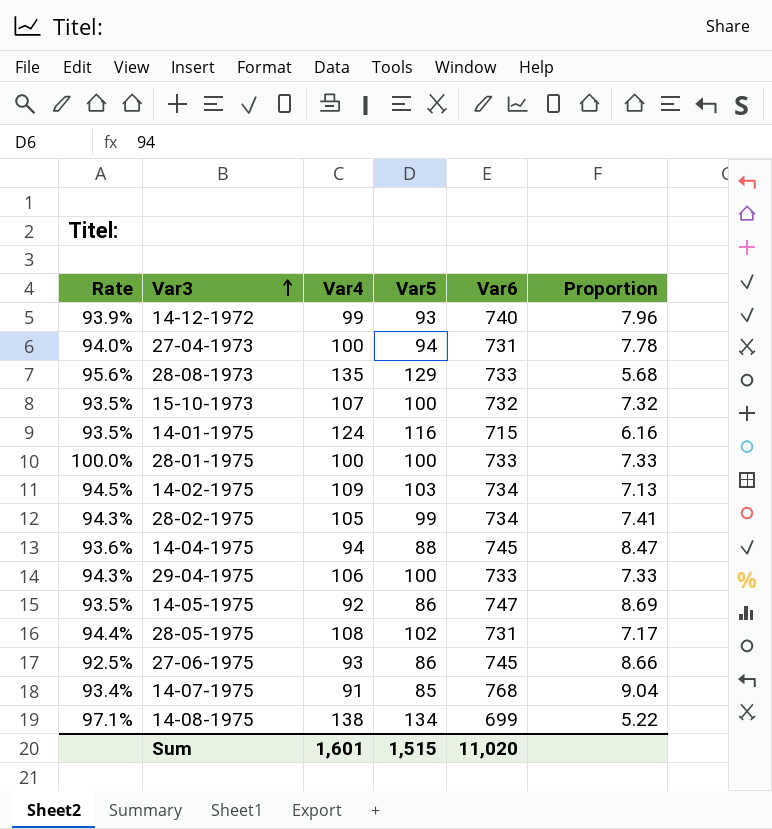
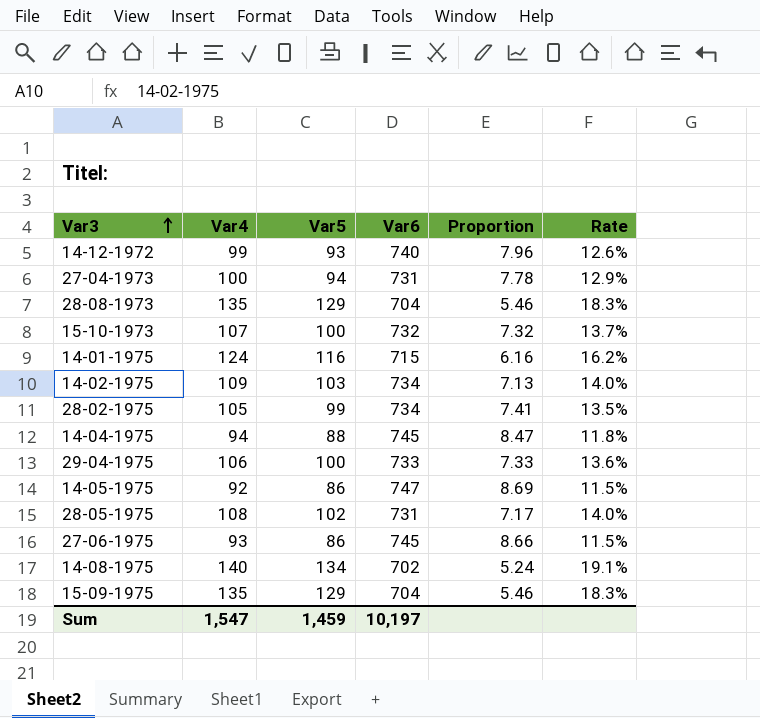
column Rate | formula: [Var5] / [Var4] -> [Var5] / [Var6]
column Rate | position: 1 -> 6
row 28-01-1975: 100.0% | 100 | 100 | 733 | 7.33 -> none
row 14-07-1975: 93.4% | 91 | 85 | 768 | 9.04 -> none
28-08-1973 | Var6: 733 -> 704
28-08-1973 | Proportion: 5.68 -> 5.46
14-08-1975 | Var4: 138 -> 140
14-08-1975 | Var6: 699 -> 702
14-08-1975 | Proportion: 5.22 -> 5.24
row 15-09-1975: none -> 135 | 129 | 704 | 5.46 | 18.3%
Sum | Var4: 1,601 -> 1,547
Sum | Var5: 1,515 -> 1,459
Sum | Var6: 11,020 -> 10,197

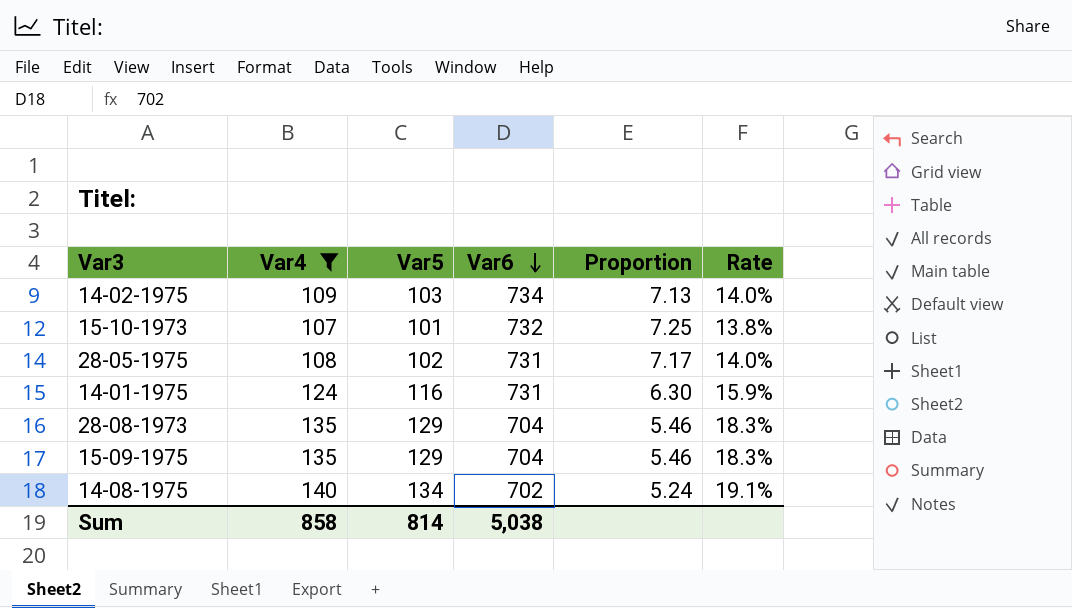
filter: none -> Var4 >= 107
row order: Var3 ascending -> Var6 descending
15-10-1973 | Var5: 100 -> 101
15-10-1973 | Proportion: 7.32 -> 7.25
15-10-1973 | Rate: 13.7% -> 13.8%
14-01-1975 | Var6: 715 -> 731
14-01-1975 | Proportion: 6.16 -> 6.30
14-01-1975 | Rate: 16.2% -> 15.9%
Sum | Var4: 1,547 -> 858
Sum | Var5: 1,459 -> 814
Sum | Var6: 10,197 -> 5,038

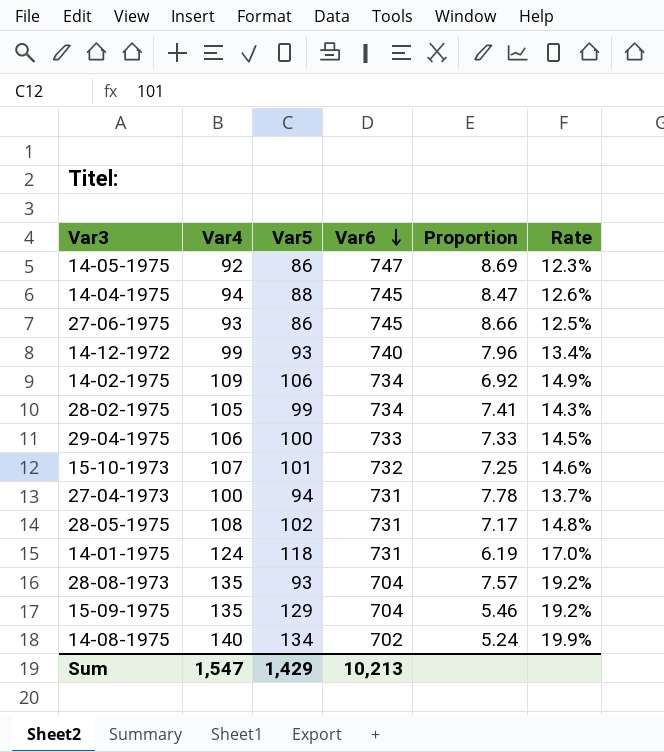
filter: Var4 >= 107 -> none
column Rate | formula: [Var5] / [Var6] -> [Var4] / [Var6]
14-02-1975 | Var5: 103 -> 106
14-02-1975 | Proportion: 7.13 -> 6.92
14-01-1975 | Var5: 116 -> 118
14-01-1975 | Proportion: 6.30 -> 6.19
28-08-1973 | Var5: 129 -> 93
28-08-1973 | Proportion: 5.46 -> 7.57
Sum | Var4: 858 -> 1,547
Sum | Var5: 814 -> 1,429
Sum | Var6: 5,038 -> 10,213

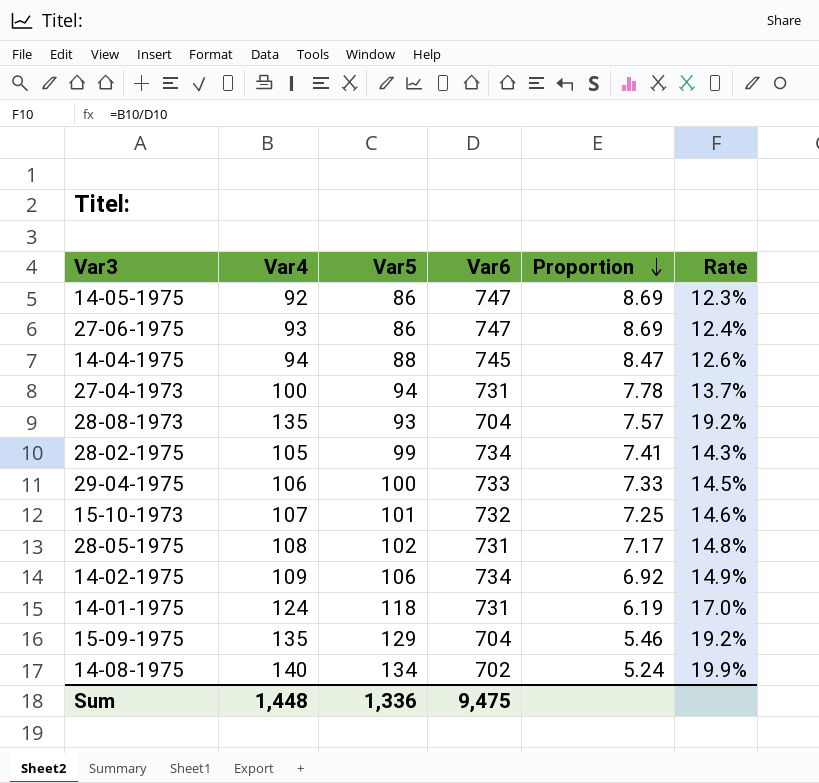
row order: Var6 descending -> Proportion descending
row 14-12-1972: 99 | 93 | 740 | 7.96 | 13.4% -> none
27-06-1975 | Var6: 745 -> 747
27-06-1975 | Proportion: 8.66 -> 8.69
27-06-1975 | Rate: 12.5% -> 12.4%
Sum | Var4: 1,547 -> 1,448
Sum | Var5: 1,429 -> 1,336
Sum | Var6: 10,213 -> 9,475

